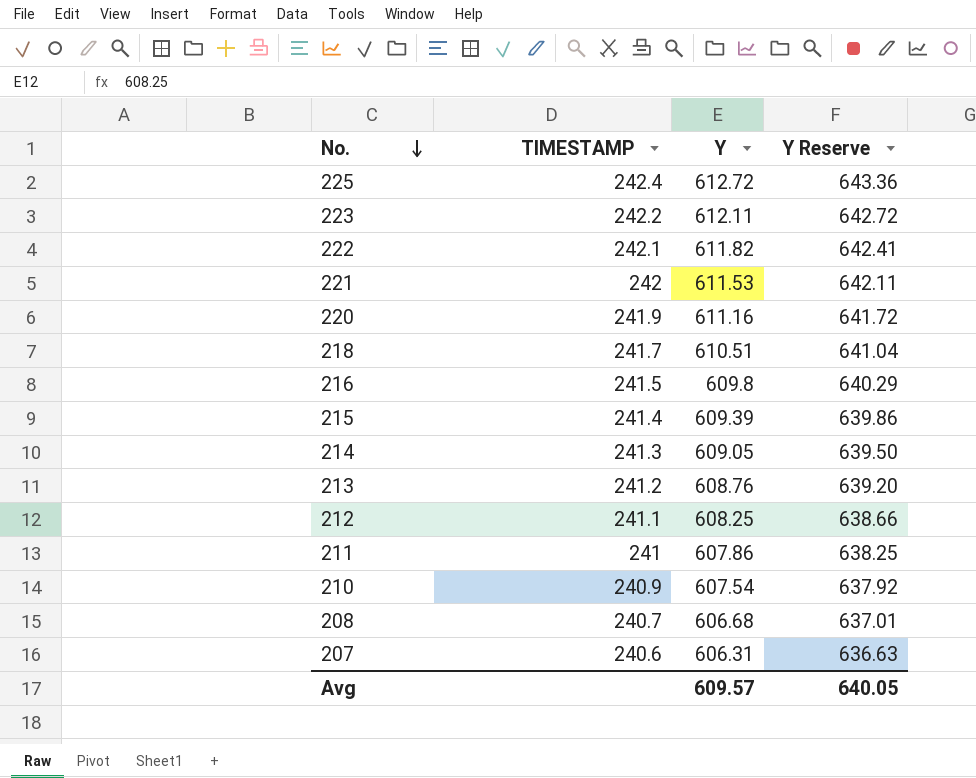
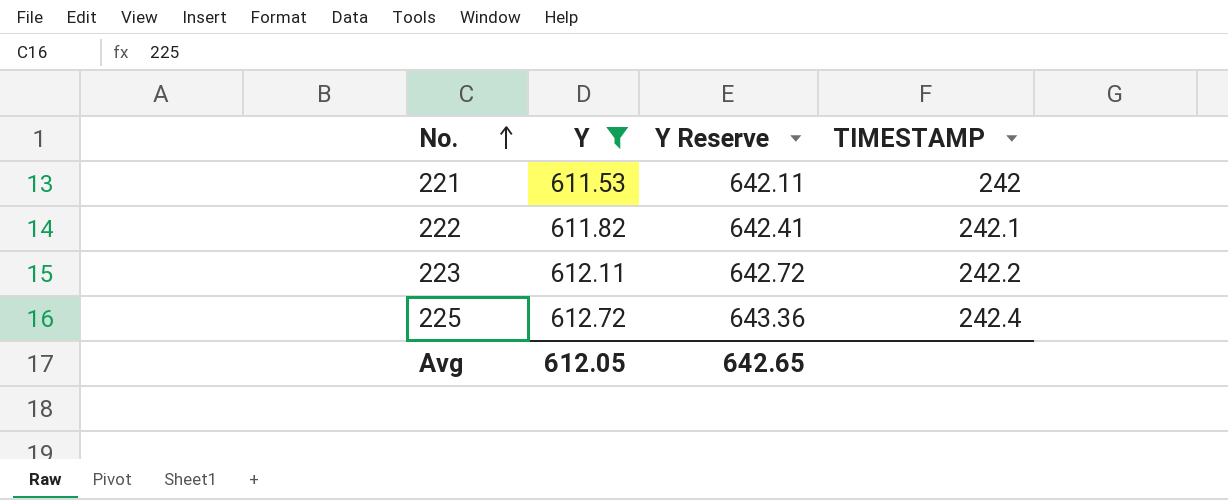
filter: none -> Y >= 611.53
row order: No. descending -> No. ascending
column TIMESTAMP | position: 2 -> 4
Avg | Y: 609.57 -> 612.05
Avg | Y Reserve: 640.05 -> 642.65

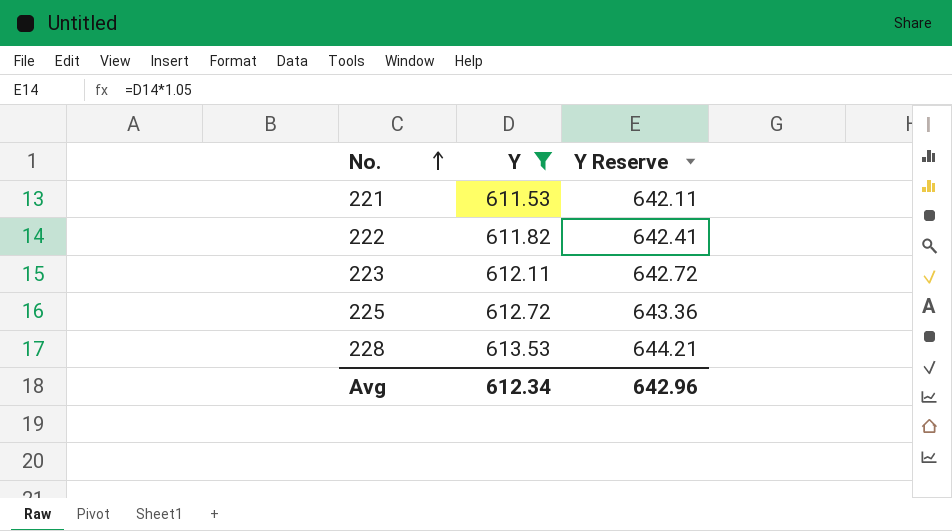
column TIMESTAMP | position: 4 -> none
row 228: none -> 613.53 | 644.21
Avg | Y: 612.05 -> 612.34
Avg | Y Reserve: 642.65 -> 642.96

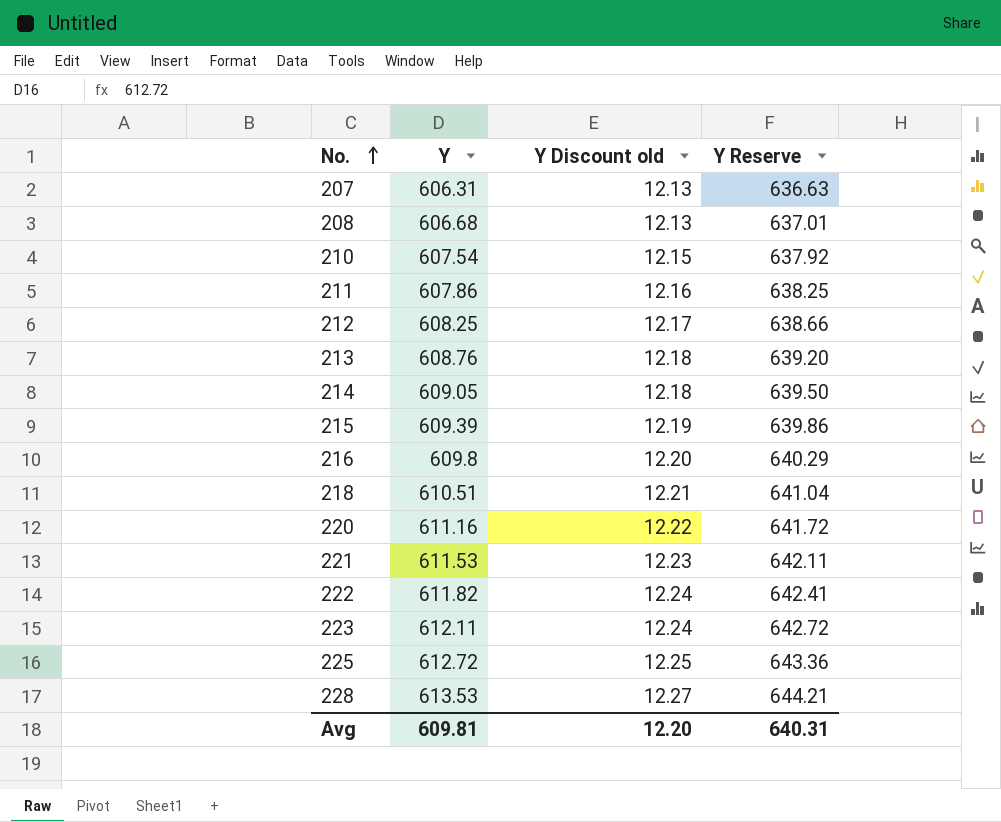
filter: Y >= 611.53 -> none
column Y Discount old | formula: none -> [Y] * 0.02
Avg | Y: 612.34 -> 609.81
Avg | Y Reserve: 642.96 -> 640.31

